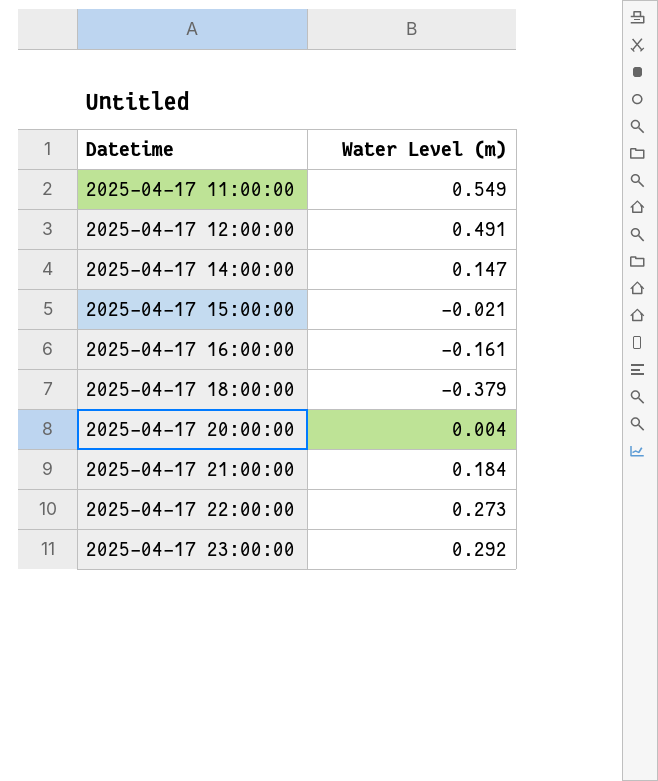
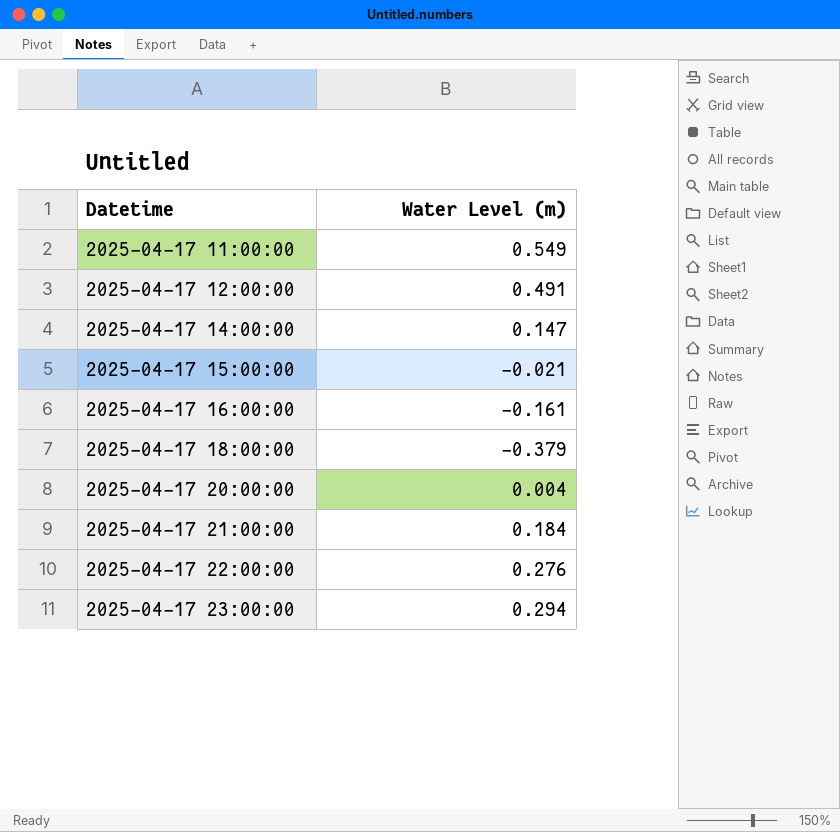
2025-04-17 22:00:00 | Water Level (m): 0.273 -> 0.276
2025-04-17 23:00:00 | Water Level (m): 0.292 -> 0.294

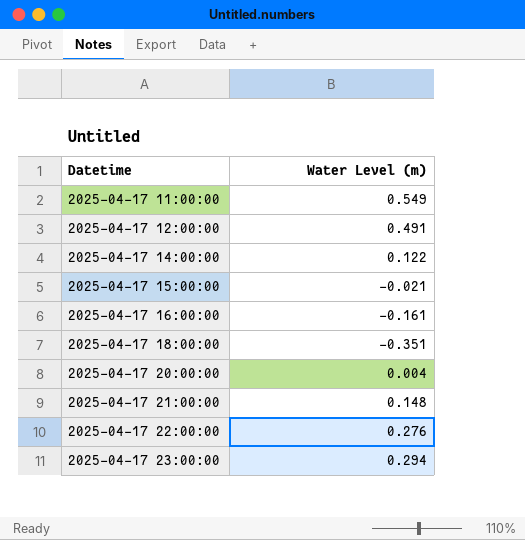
2025-04-17 14:00:00 | Water Level (m): 0.147 -> 0.122
2025-04-17 18:00:00 | Water Level (m): -0.379 -> -0.351
2025-04-17 21:00:00 | Water Level (m): 0.184 -> 0.148

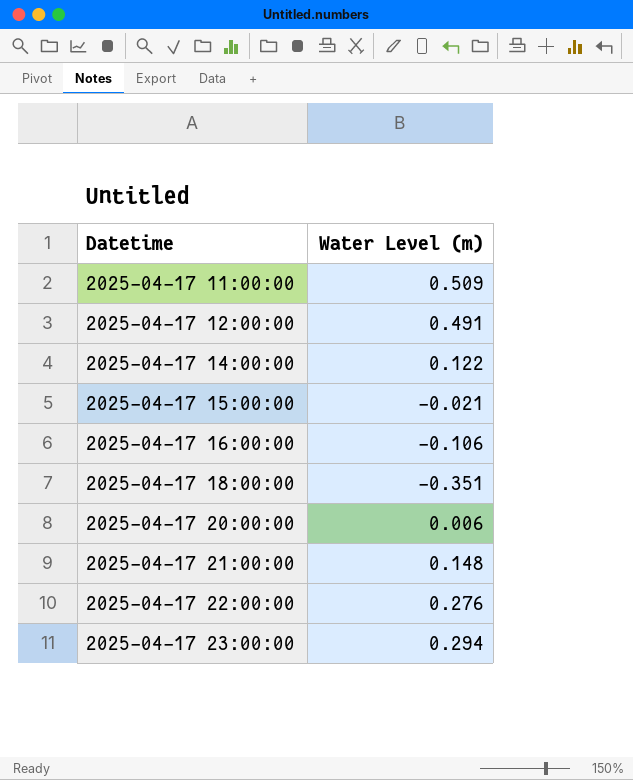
2025-04-17 11:00:00 | Water Level (m): 0.549 -> 0.509
2025-04-17 16:00:00 | Water Level (m): -0.161 -> -0.106
2025-04-17 20:00:00 | Water Level (m): 0.004 -> 0.006

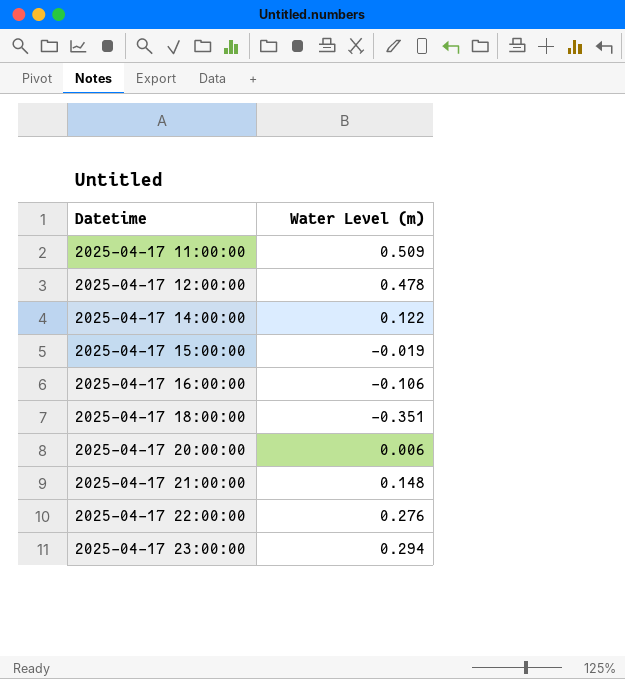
2025-04-17 12:00:00 | Water Level (m): 0.491 -> 0.478
2025-04-17 15:00:00 | Water Level (m): -0.021 -> -0.019

